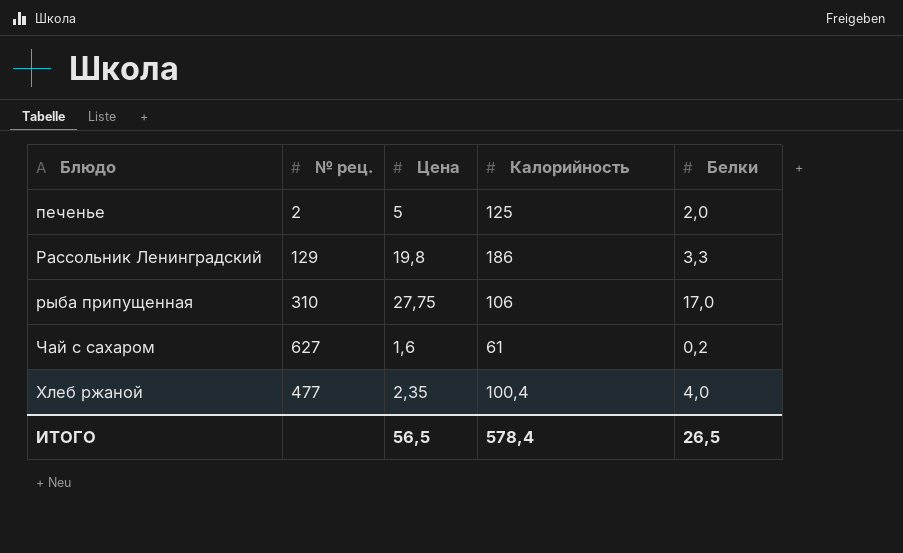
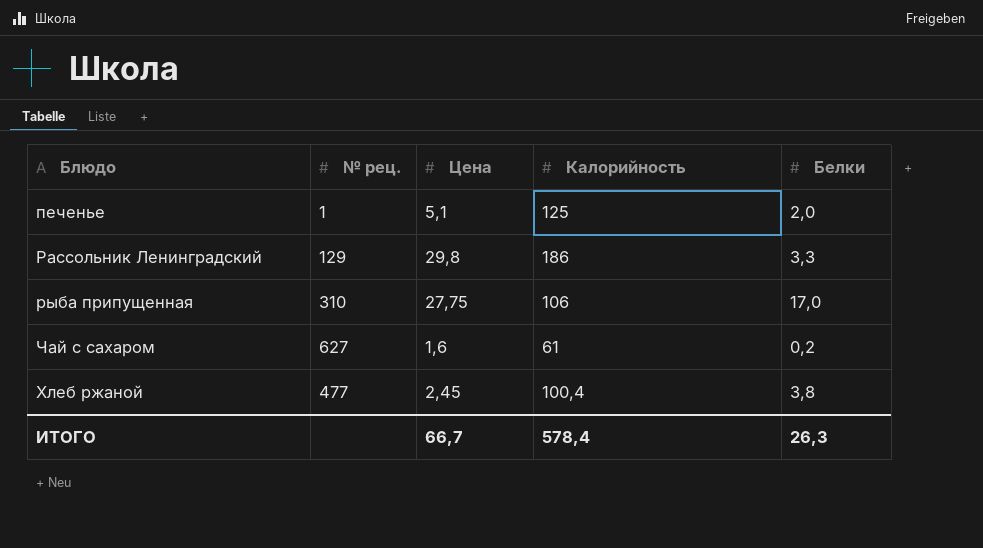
печенье | № рец.: 2 -> 1
печенье | Цена: 5 -> 5,1
Рассольник Ленинградский | Цена: 19,8 -> 29,8
Хлеб ржаной | Цена: 2,35 -> 2,45
Хлеб ржаной | Белки: 4,0 -> 3,8
ИТОГО | Цена: 56,5 -> 66,7
ИТОГО | Белки: 26,5 -> 26,3

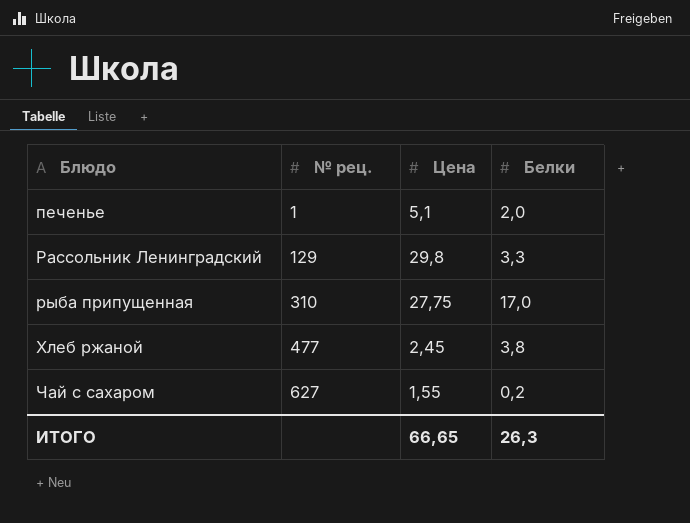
row order: none -> Блюдо ascending
column Калорийность | position: 4 -> none
Чай с сахаром | Цена: 1,6 -> 1,55
ИТОГО | Цена: 66,7 -> 66,65

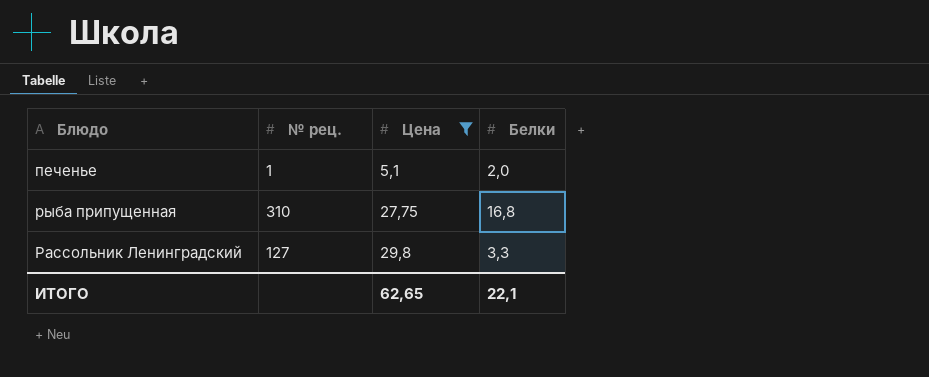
filter: none -> Цена >= 5,1
row order: Блюдо ascending -> Цена ascending
рыба припущенная | Белки: 17,0 -> 16,8
Рассольник Ленинградский | № рец.: 129 -> 127
ИТОГО | Цена: 66,65 -> 62,65
ИТОГО | Белки: 26,3 -> 22,1

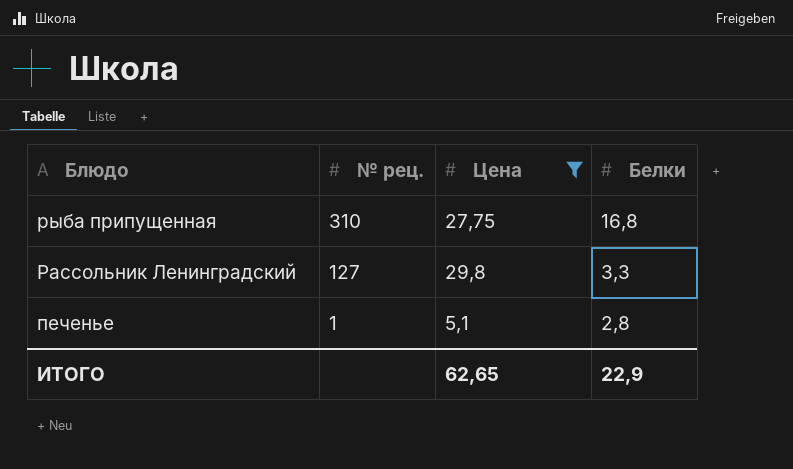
row order: Цена ascending -> Блюдо descending
печенье | Белки: 2,0 -> 2,8
ИТОГО | Белки: 22,1 -> 22,9

